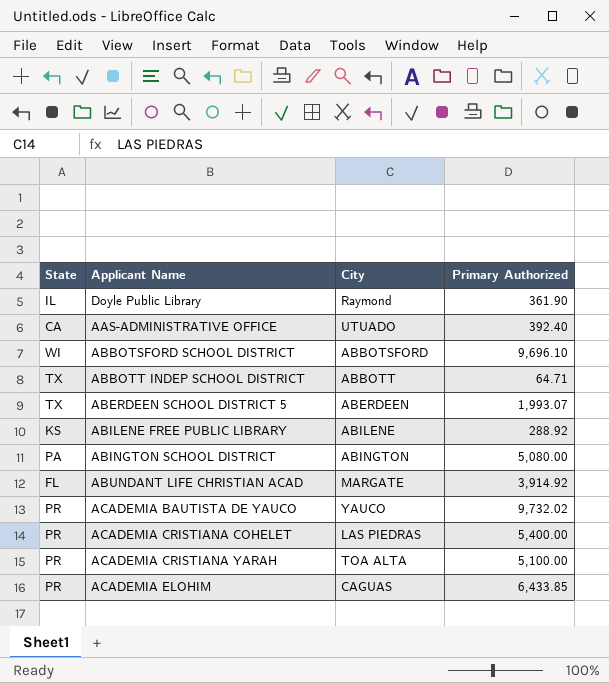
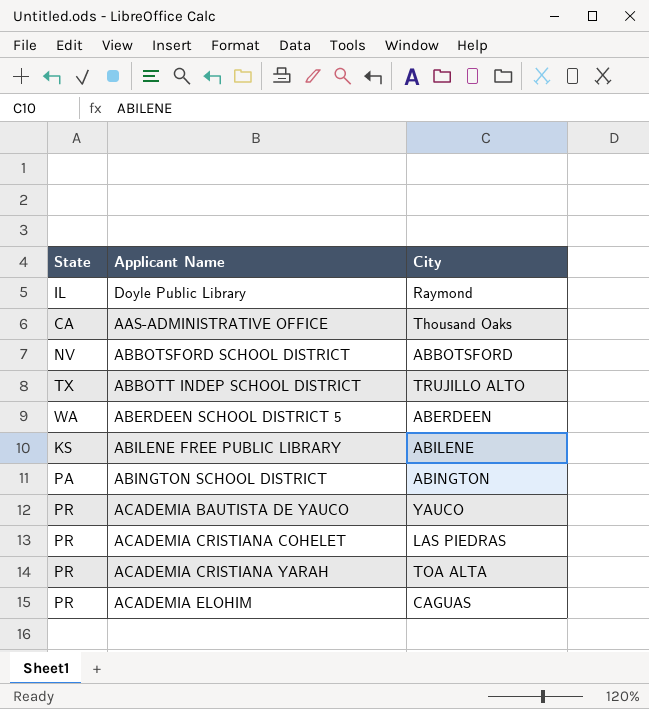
column Primary Authorized | position: 4 -> none
row ABUNDANT LIFE CHRISTIAN ACAD: FL | MARGATE | 3,914.92 -> none
AAS-ADMINISTRATIVE OFFICE | City: UTUADO -> Thousand Oaks
ABBOTSFORD SCHOOL DISTRICT | State: WI -> NV
ABBOTT INDEP SCHOOL DISTRICT | City: ABBOTT -> TRUJILLO ALTO
ABERDEEN SCHOOL DISTRICT 5 | State: TX -> WA

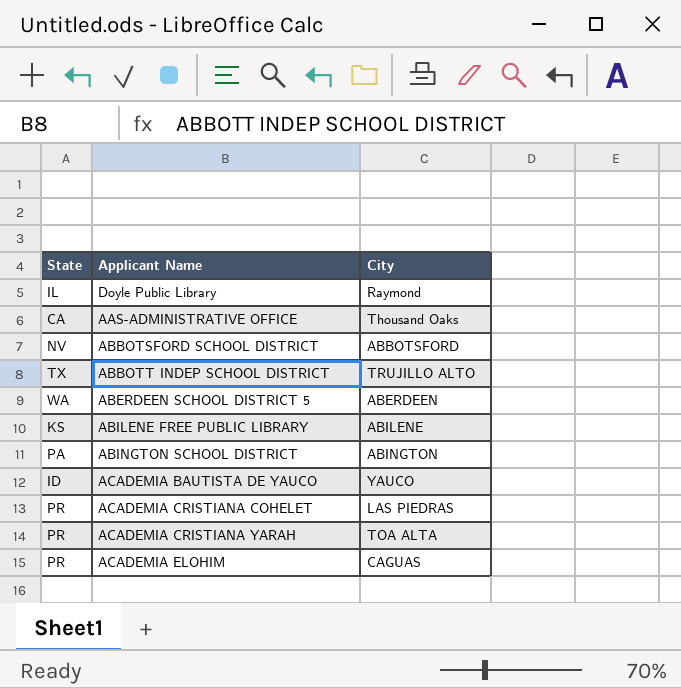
ACADEMIA BAUTISTA DE YAUCO | State: PR -> ID

